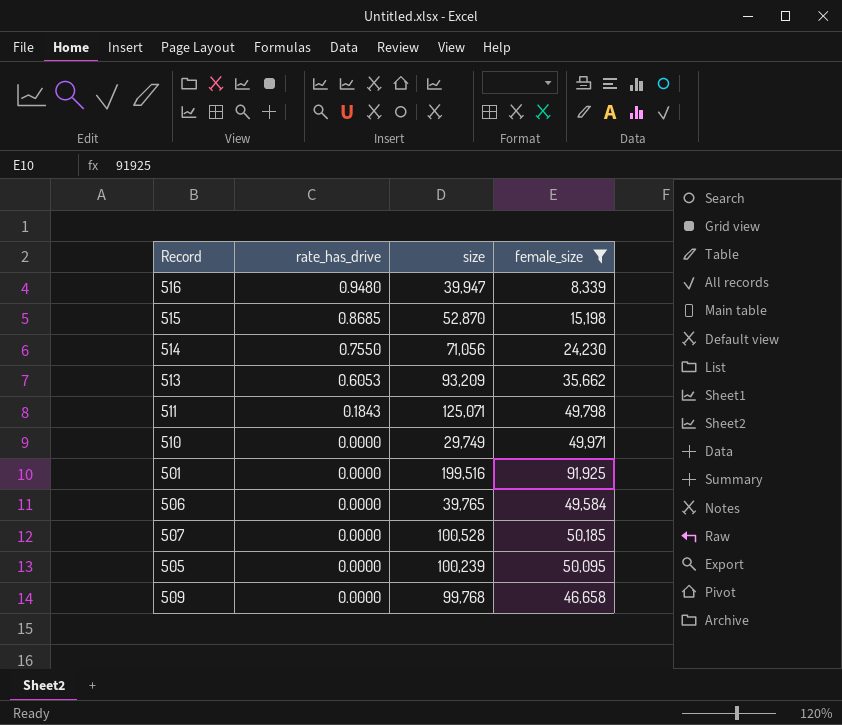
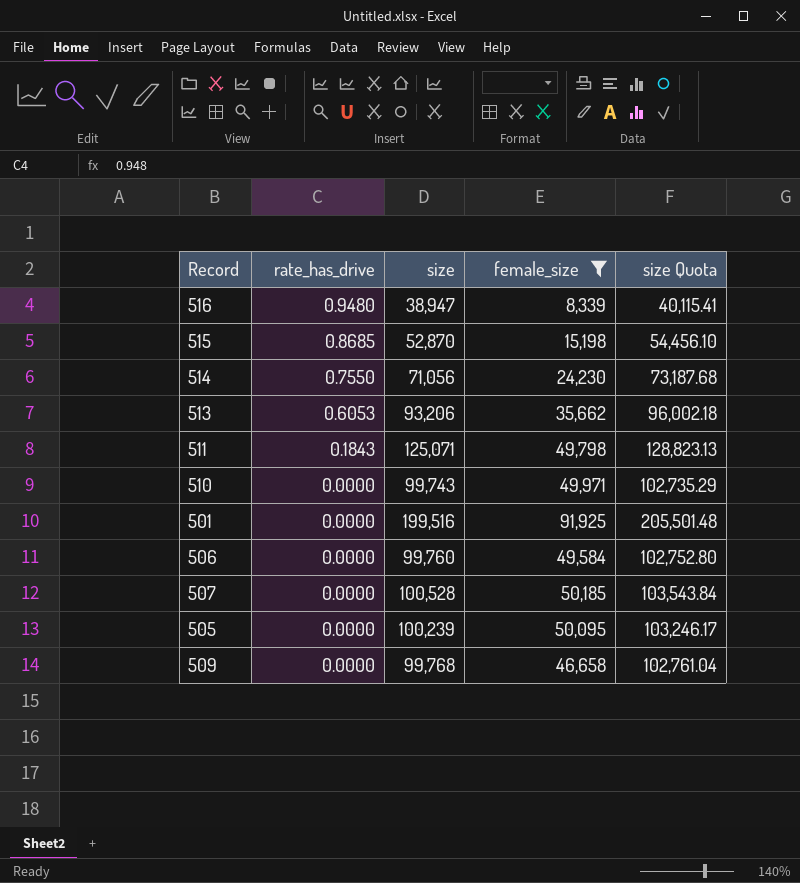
column size Quota | formula: none -> [size] * 1.03
516 | size: 39,947 -> 38,947
513 | size: 93,209 -> 93,206
510 | size: 29,749 -> 99,743
506 | size: 39,765 -> 99,760

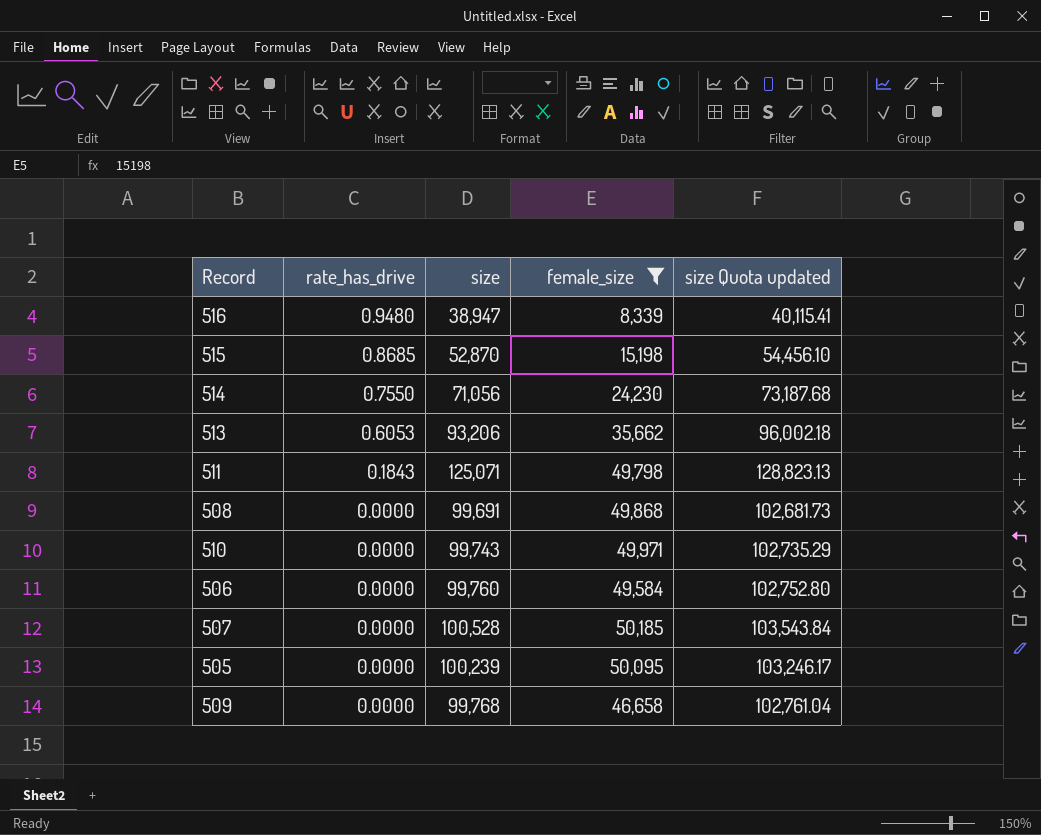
column name: size Quota -> size Quota updated
row 501: 0.0000 | 199,516 | 91,925 | 205,501.48 -> none
row 508: none -> 0.0000 | 99,691 | 49,868 | 102,681.73

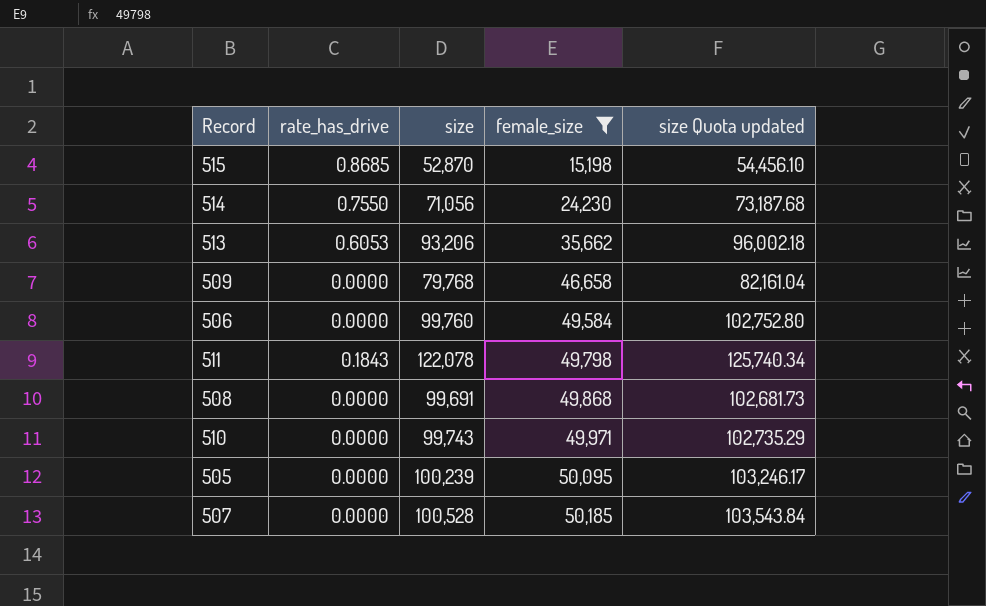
row order: rate_has_drive descending -> female_size ascending
row 516: 0.9480 | 38,947 | 8,339 | 40,115.41 -> none
509 | size: 99,768 -> 79,768
509 | size Quota updated: 102,761.04 -> 82,161.04
511 | size: 125,071 -> 122,078
511 | size Quota updated: 128,823.13 -> 125,740.34

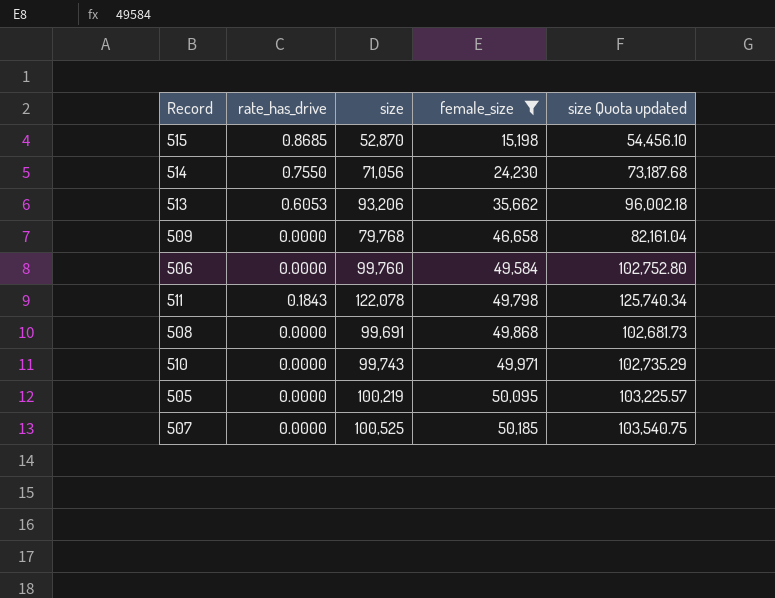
505 | size: 100,239 -> 100,219
505 | size Quota updated: 103,246.17 -> 103,225.57
507 | size: 100,528 -> 100,525
507 | size Quota updated: 103,543.84 -> 103,540.75

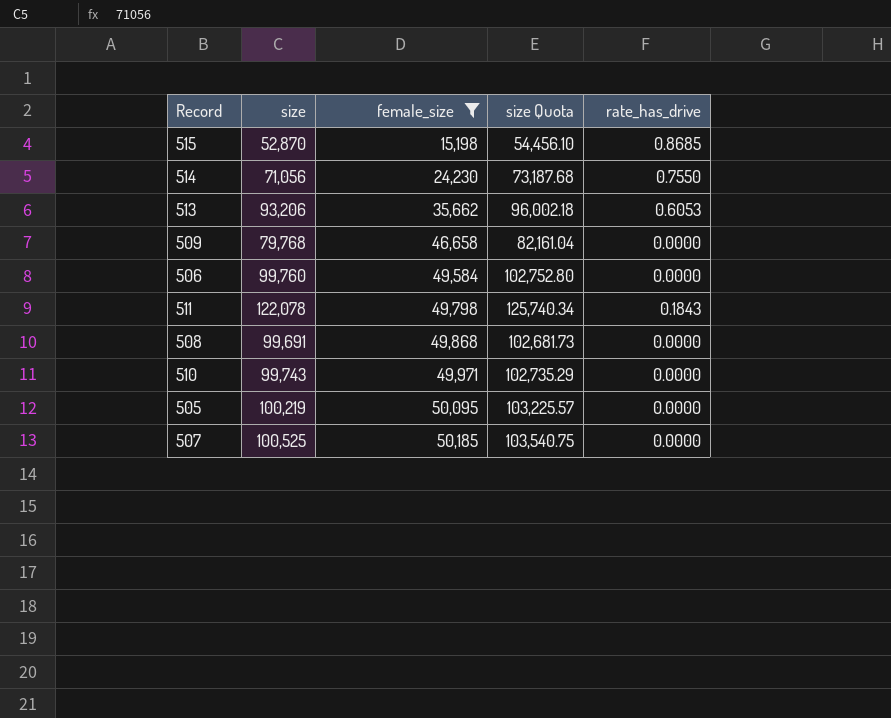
column name: size Quota updated -> size Quota
column rate_has_drive | position: 2 -> 5

